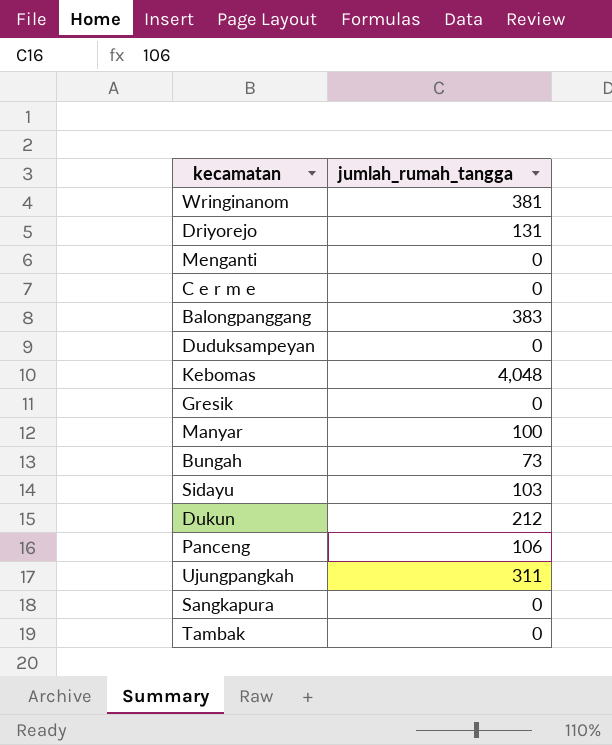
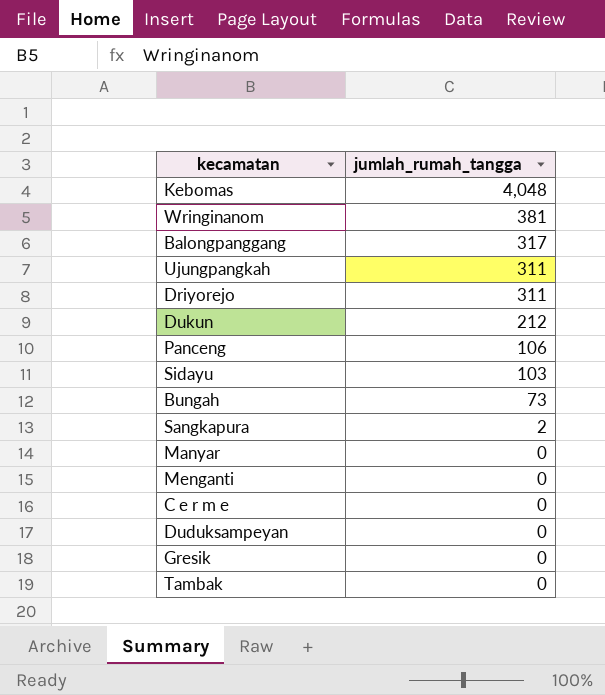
row order: none -> jumlah_rumah_tangga descending
Balongpanggang | jumlah_rumah_tangga: 383 -> 317
Driyorejo | jumlah_rumah_tangga: 131 -> 311
Sangkapura | jumlah_rumah_tangga: 0 -> 2
Manyar | jumlah_rumah_tangga: 100 -> 0

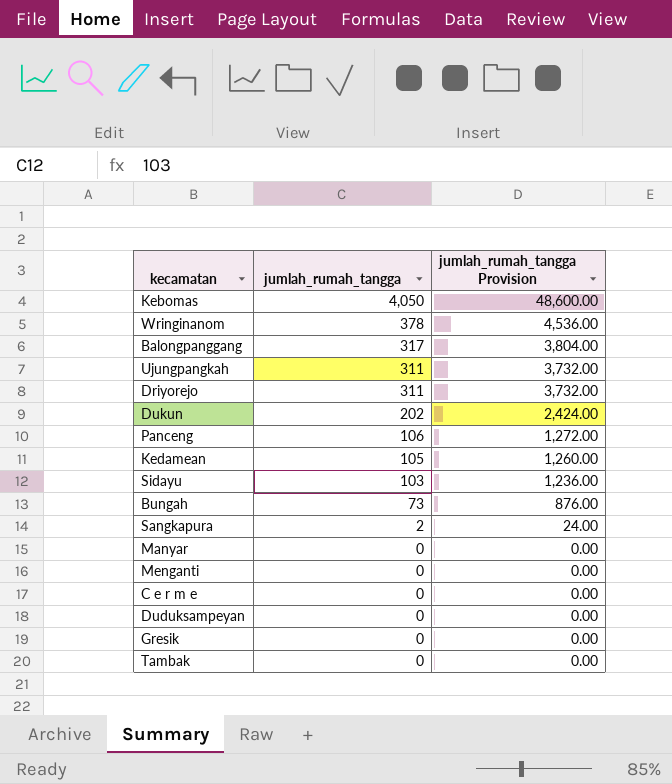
column jumlah_rumah_tangga Provision | formula: none -> [jumlah_rumah_tangga] * 12
Kebomas | jumlah_rumah_tangga: 4,048 -> 4,050
Wringinanom | jumlah_rumah_tangga: 381 -> 378
Dukun | jumlah_rumah_tangga: 212 -> 202
row Kedamean: none -> 105 | 1,260.00

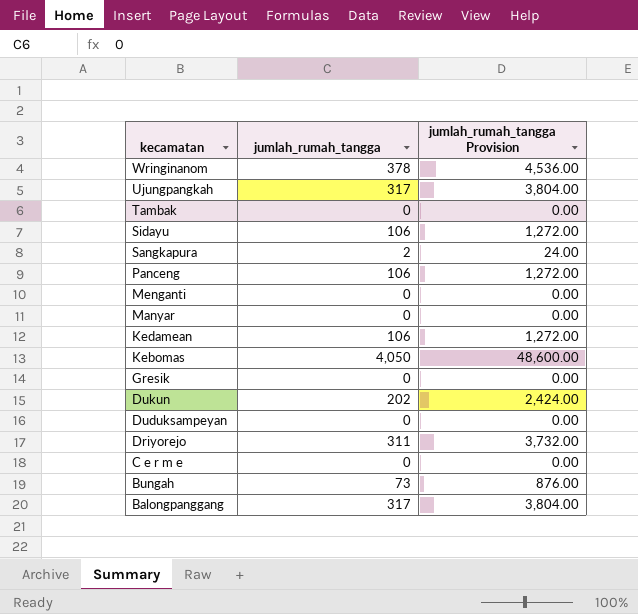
row order: jumlah_rumah_tangga descending -> kecamatan descending
Ujungpangkah | jumlah_rumah_tangga: 311 -> 317
Ujungpangkah | jumlah_rumah_tangga Provision: 3,732.00 -> 3,804.00
Sidayu | jumlah_rumah_tangga: 103 -> 106
Sidayu | jumlah_rumah_tangga Provision: 1,236.00 -> 1,272.00
Kedamean | jumlah_rumah_tangga: 105 -> 106
Kedamean | jumlah_rumah_tangga Provision: 1,260.00 -> 1,272.00

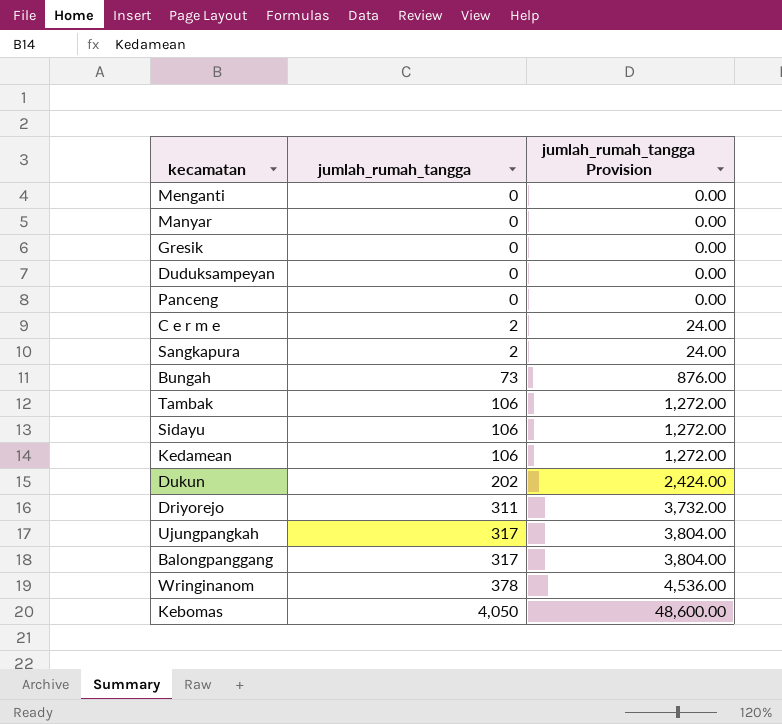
row order: kecamatan descending -> jumlah_rumah_tangga ascending
Panceng | jumlah_rumah_tangga: 106 -> 0
Panceng | jumlah_rumah_tangga Provision: 1,272.00 -> 0.00
C e r m e | jumlah_rumah_tangga: 0 -> 2
C e r m e | jumlah_rumah_tangga Provision: 0.00 -> 24.00
Tambak | jumlah_rumah_tangga: 0 -> 106
Tambak | jumlah_rumah_tangga Provision: 0.00 -> 1,272.00

